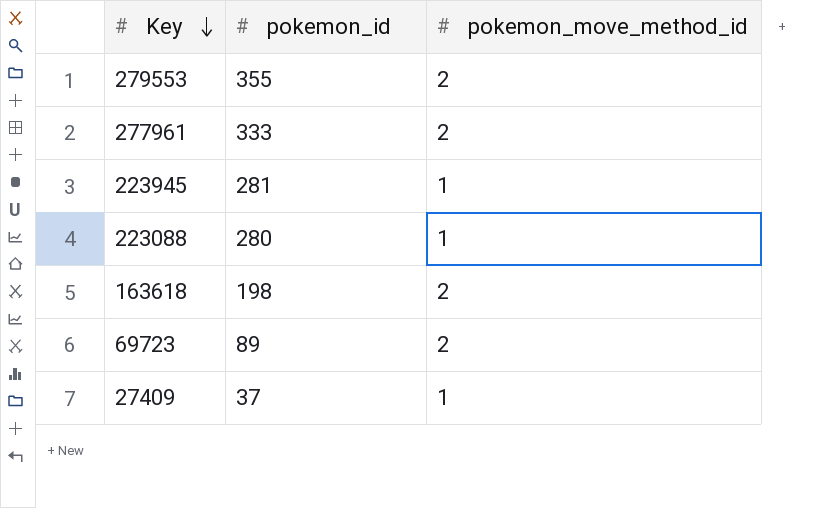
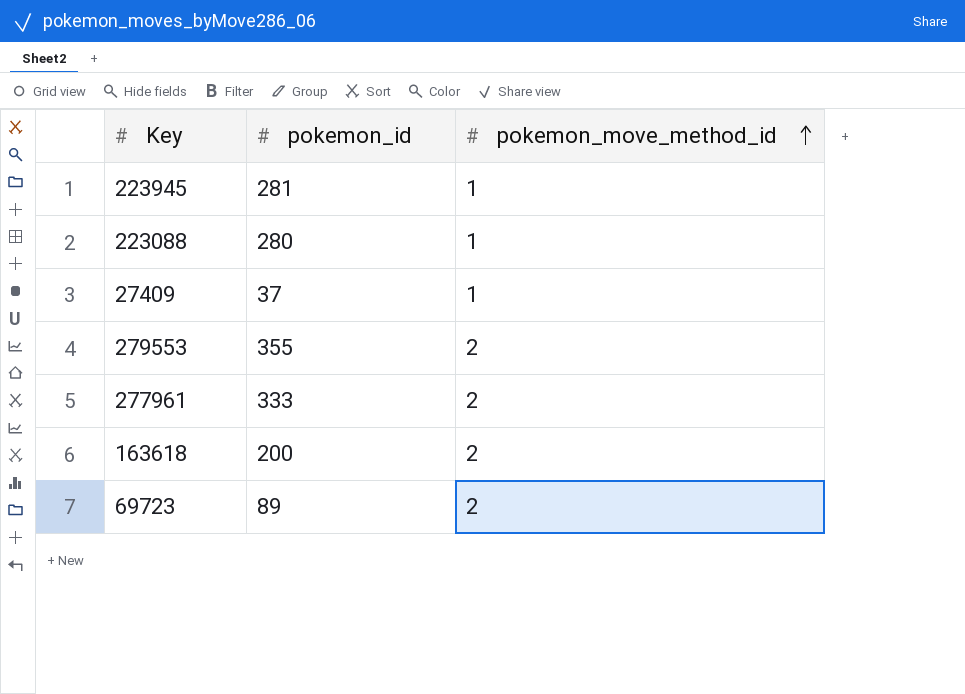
row order: Key descending -> pokemon_move_method_id ascending
163618 | pokemon_id: 198 -> 200

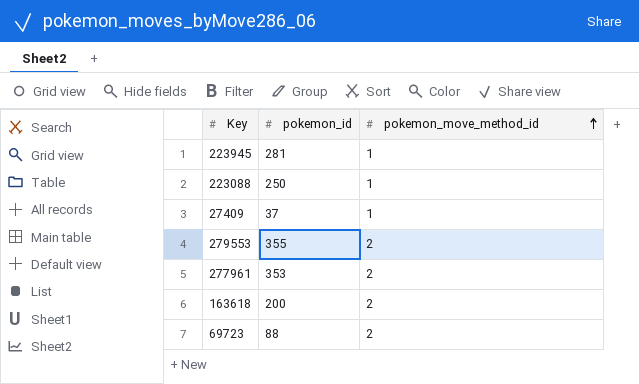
223088 | pokemon_id: 280 -> 250
277961 | pokemon_id: 333 -> 353
69723 | pokemon_id: 89 -> 88

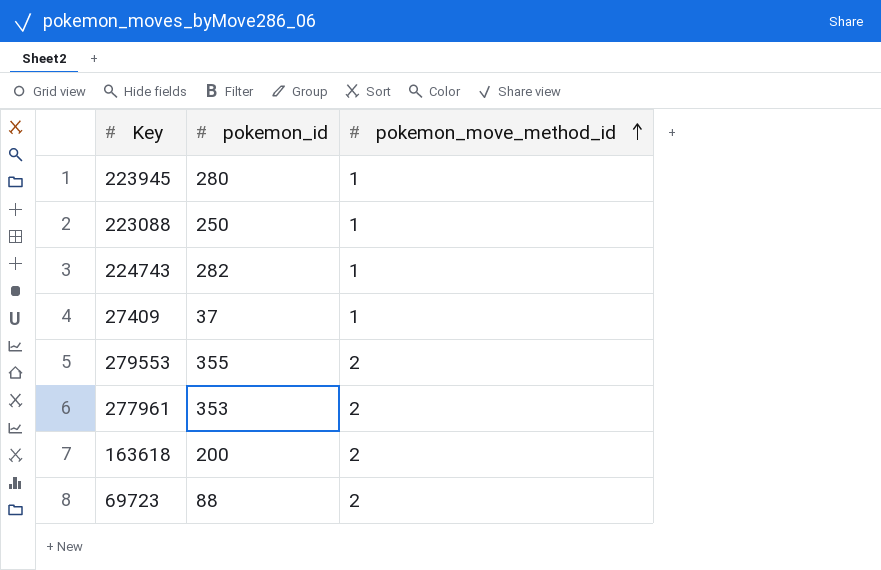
223945 | pokemon_id: 281 -> 280
row 224743: none -> 282 | 1

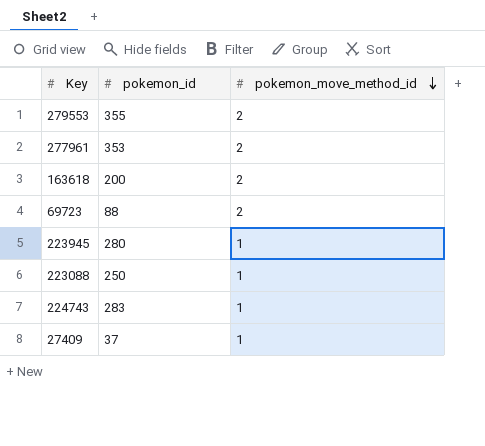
row order: pokemon_move_method_id ascending -> pokemon_move_method_id descending
224743 | pokemon_id: 282 -> 283

